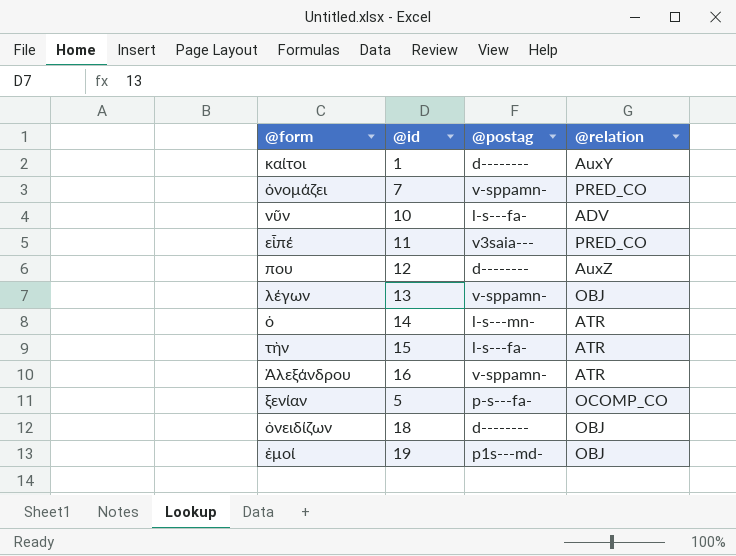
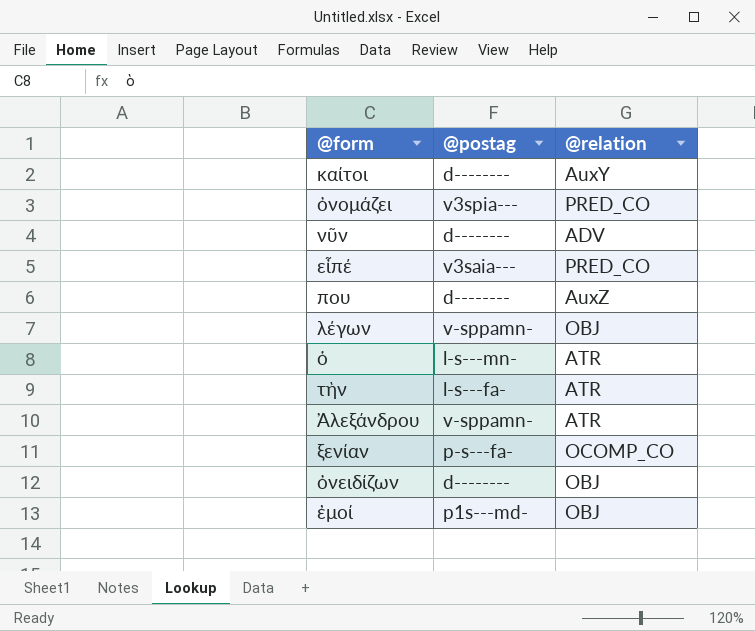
column @id | position: 2 -> none
ὀνομάζει | @postag: v-sppamn- -> v3spia---
νῦν | @postag: l-s---fa- -> d--------

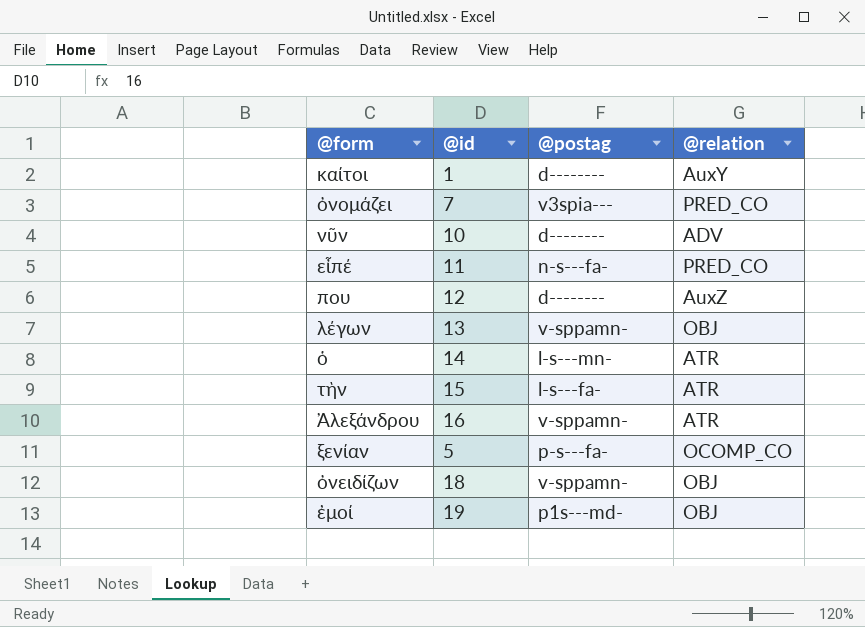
column @id | position: none -> 2
εἶπέ | @postag: v3saia--- -> n-s---fa-
ὀνειδίζων | @postag: d-------- -> v-sppamn-

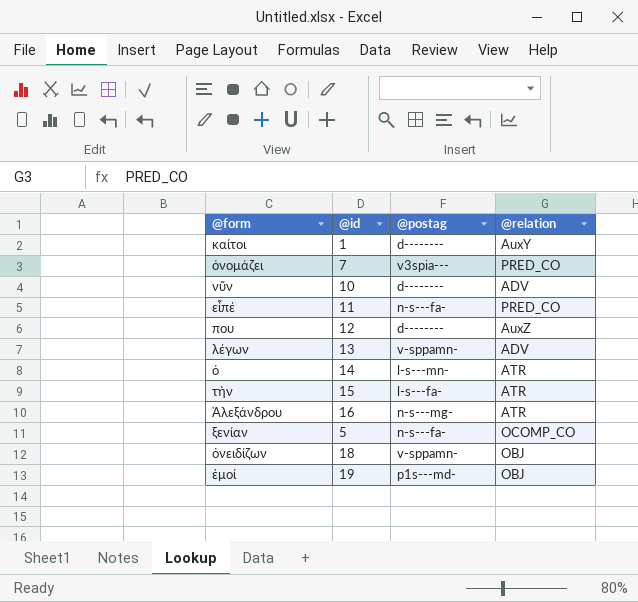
λέγων | @relation: OBJ -> ADV
Ἀλεξάνδρου | @postag: v-sppamn- -> n-s---mg-
ξενίαν | @postag: p-s---fa- -> n-s---fa-

